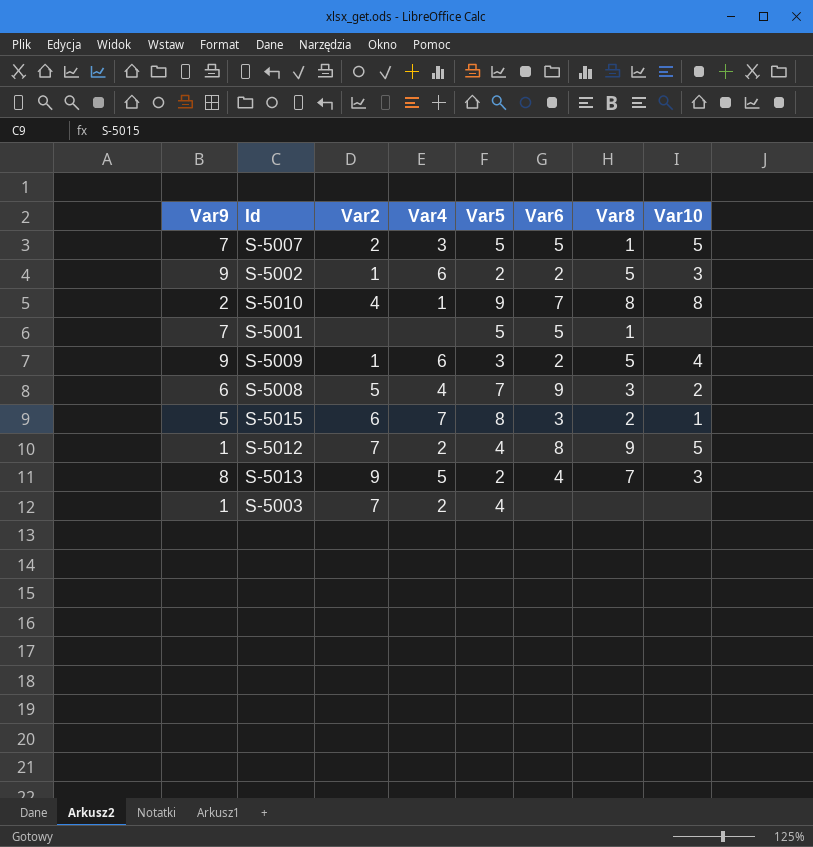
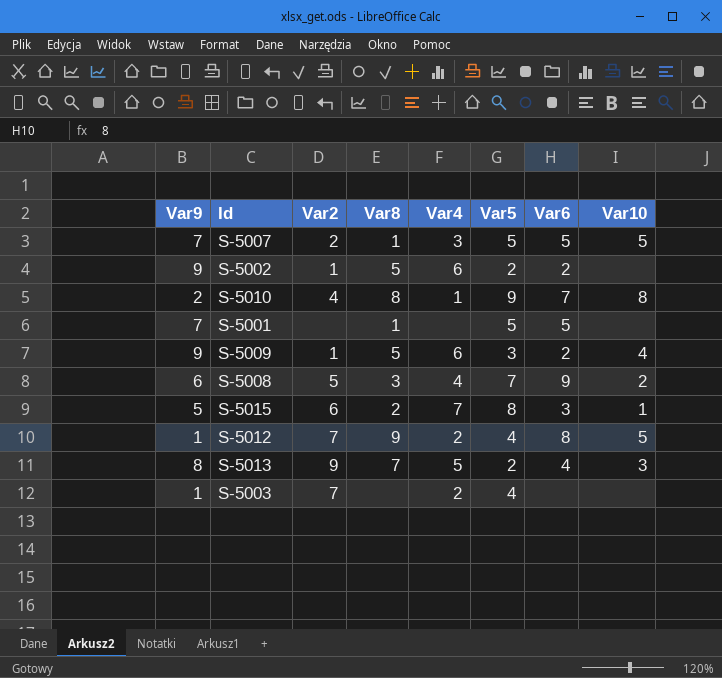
column Var8 | position: 7 -> 4
S-5002 | Var10: 3 -> none

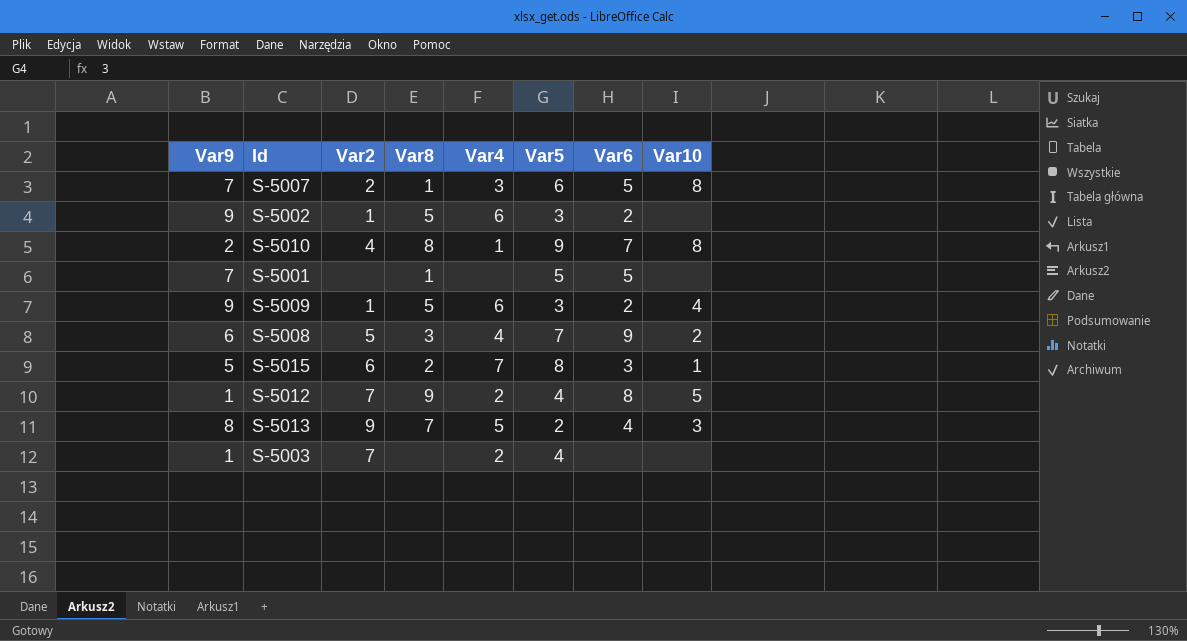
S-5007 | Var5: 5 -> 6
S-5007 | Var10: 5 -> 8
S-5002 | Var5: 2 -> 3

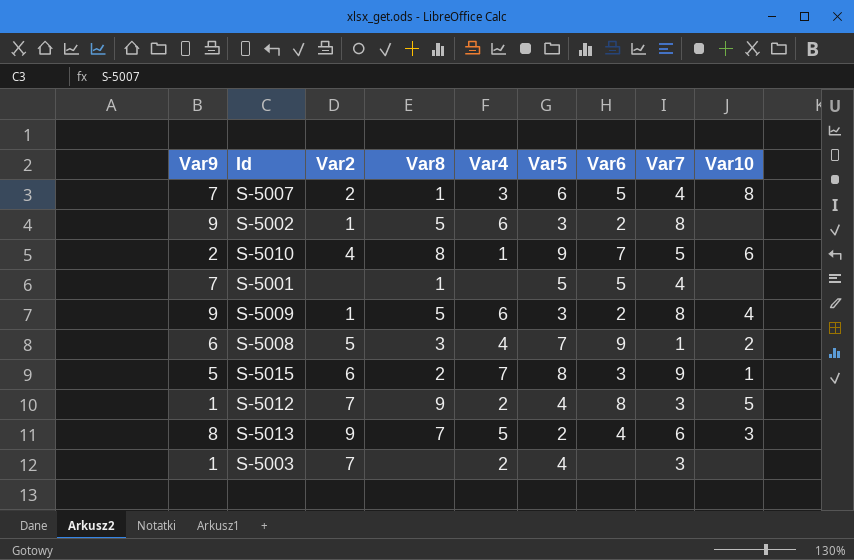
column Var7 | position: none -> 8
S-5010 | Var10: 8 -> 6

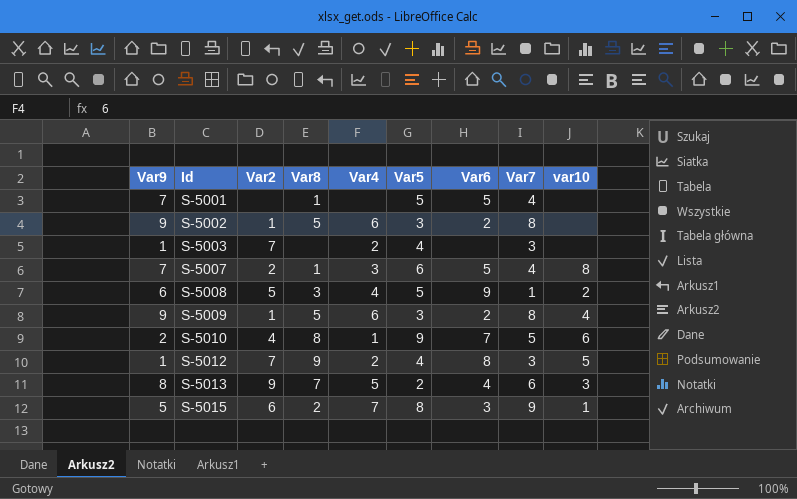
row order: none -> Id ascending
column name: Var10 -> var10
S-5008 | Var5: 7 -> 5

